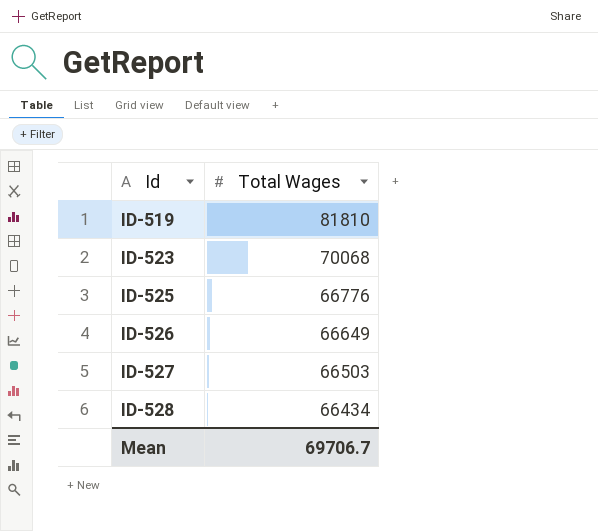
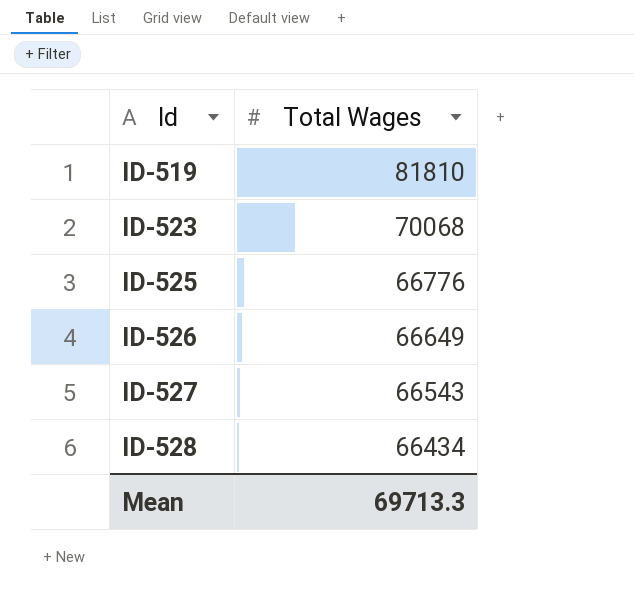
ID-527 | Total Wages: 66503 -> 66543
Mean | Total Wages: 69706.7 -> 69713.3

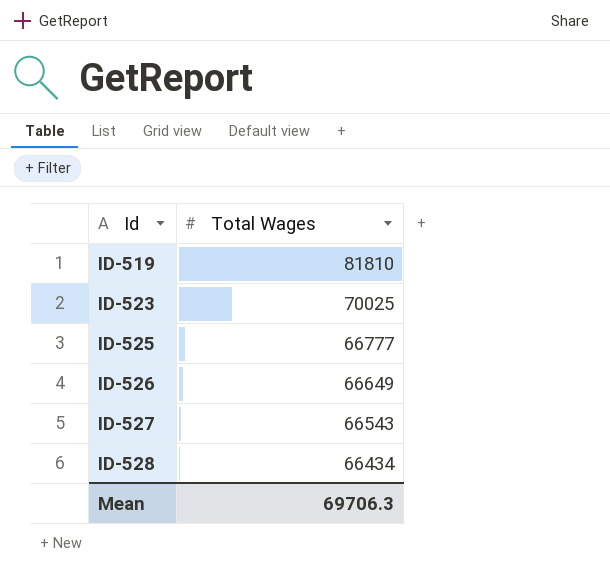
ID-523 | Total Wages: 70068 -> 70025
ID-525 | Total Wages: 66776 -> 66777
Mean | Total Wages: 69713.3 -> 69706.3

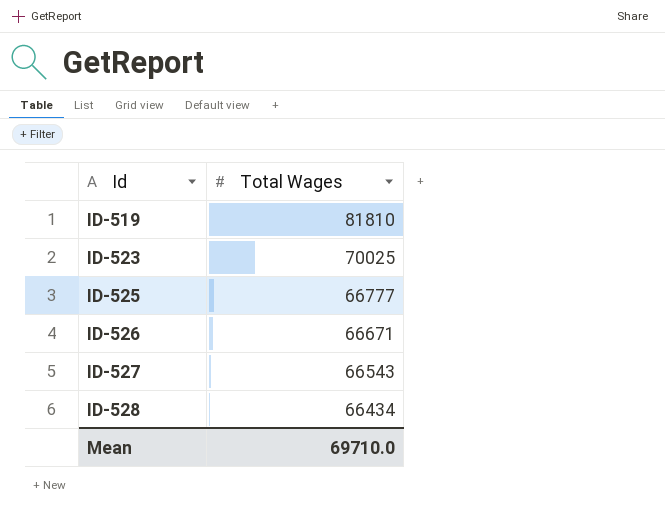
ID-526 | Total Wages: 66649 -> 66671
Mean | Total Wages: 69706.3 -> 69710.0

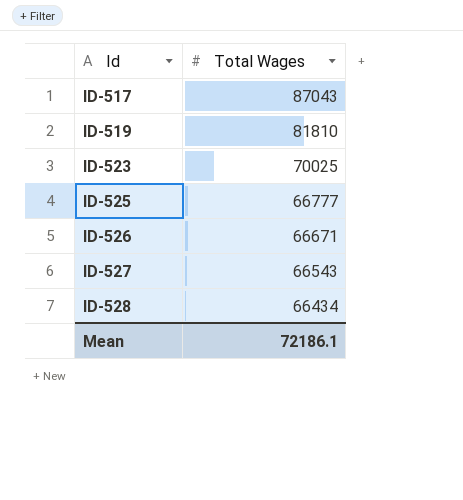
row ID-517: none -> 87043
Mean | Total Wages: 69710.0 -> 72186.1

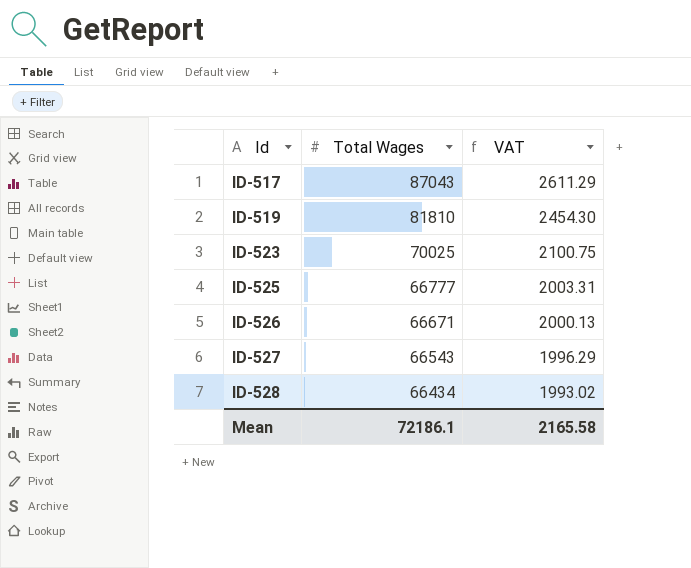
column VAT | formula: none -> [Total Wages] * 0.03

